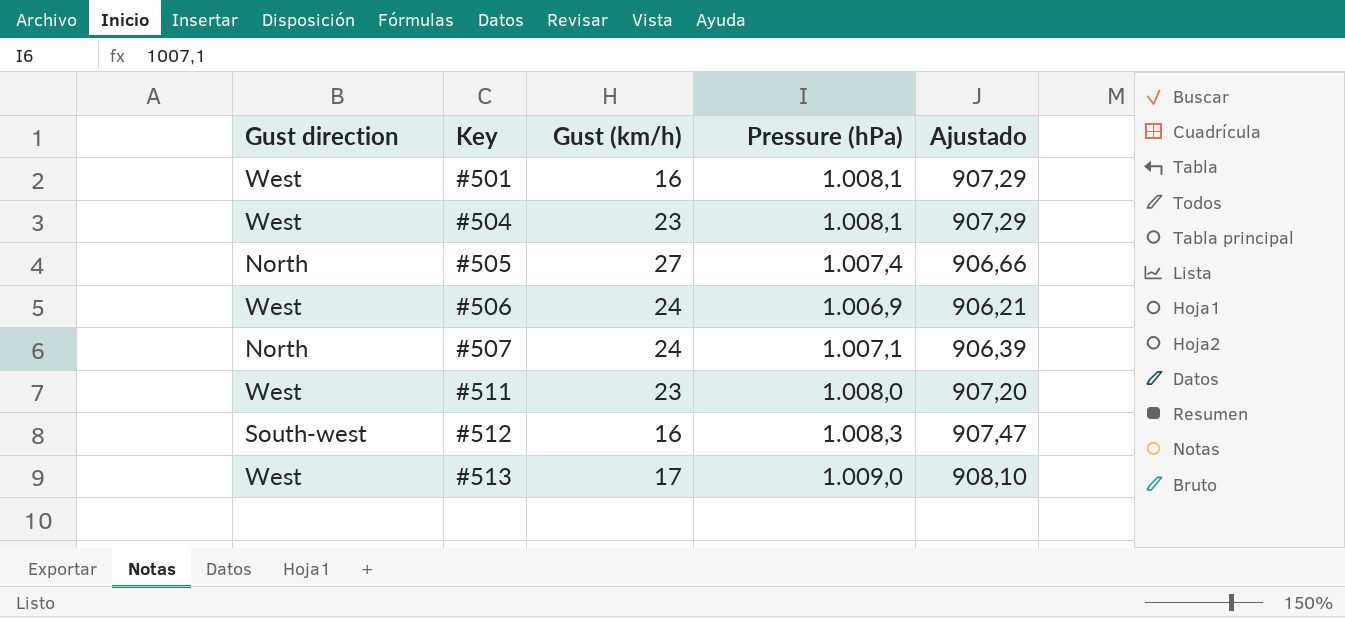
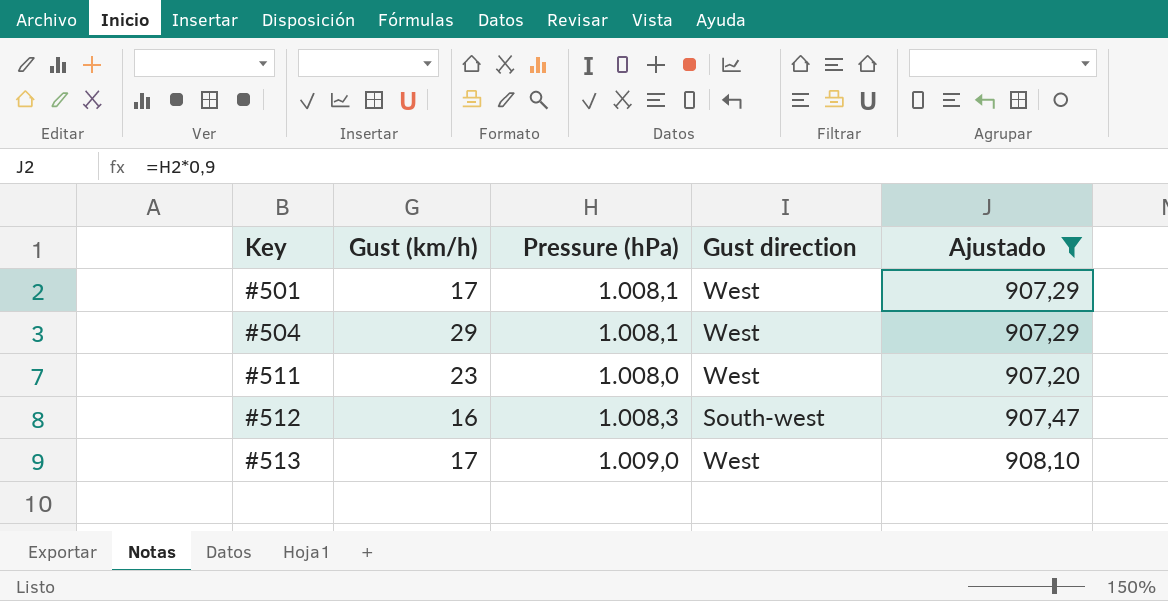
filter: none -> Ajustado >= 907,20
column Gust direction | position: 1 -> 4
#501 | Gust (km/h): 16 -> 17
#504 | Gust (km/h): 23 -> 29

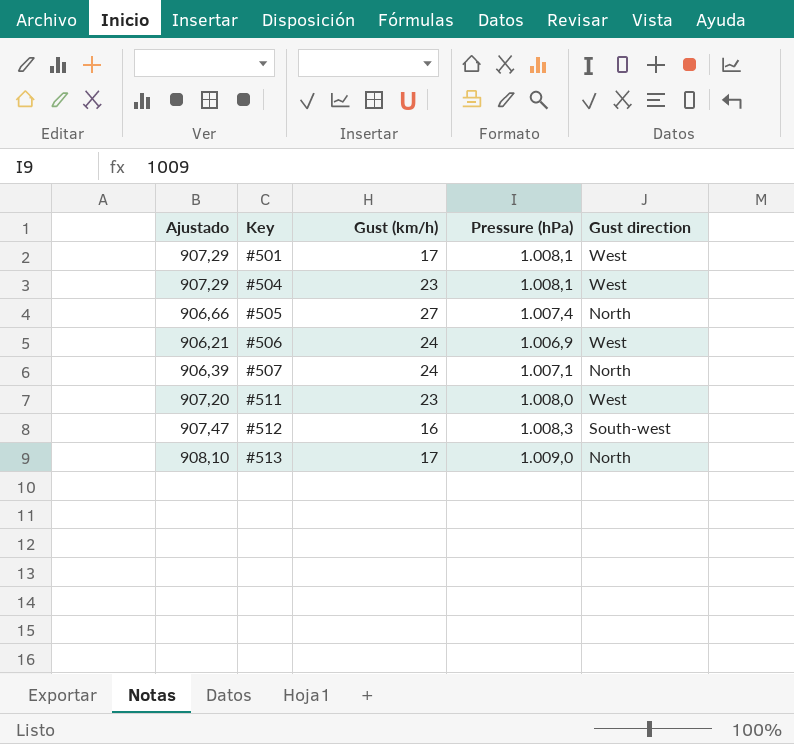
filter: Ajustado >= 907,20 -> none
column Ajustado | position: 5 -> 1
#504 | Gust (km/h): 29 -> 23
#513 | Gust direction: West -> North

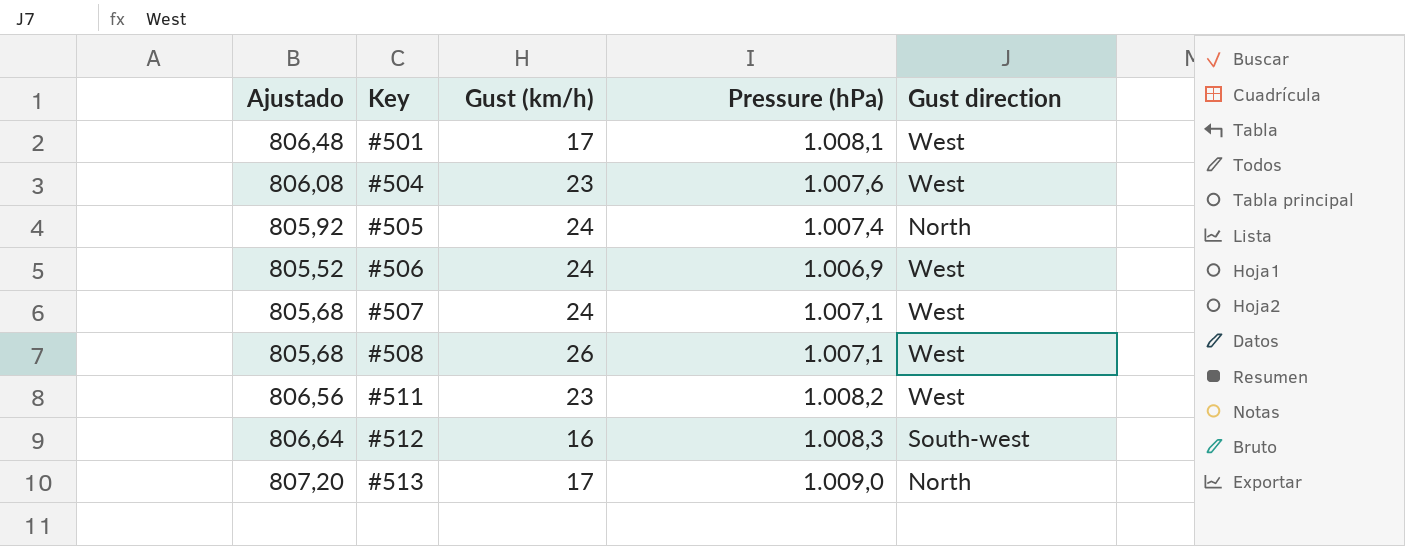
column Ajustado | formula: [Pressure (hPa)] * 0,9 -> [Pressure (hPa)] * 0,8
#504 | Pressure (hPa): 1.008,1 -> 1.007,6
#505 | Gust (km/h): 27 -> 24
#507 | Gust direction: North -> West
row #508: none -> 805,68 | 26 | 1.007,1 | West
#511 | Pressure (hPa): 1.008,0 -> 1.008,2

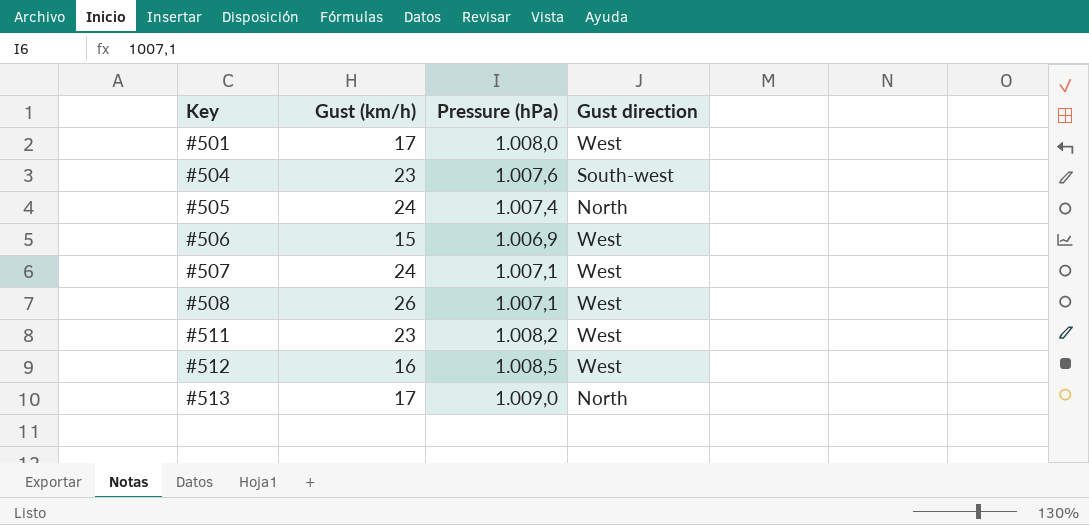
column Ajustado | formula: [Pressure (hPa)] * 0,8 -> none
#501 | Pressure (hPa): 1.008,1 -> 1.008,0
#504 | Gust direction: West -> South-west
#506 | Gust (km/h): 24 -> 15
#512 | Pressure (hPa): 1.008,3 -> 1.008,5
#512 | Gust direction: South-west -> West

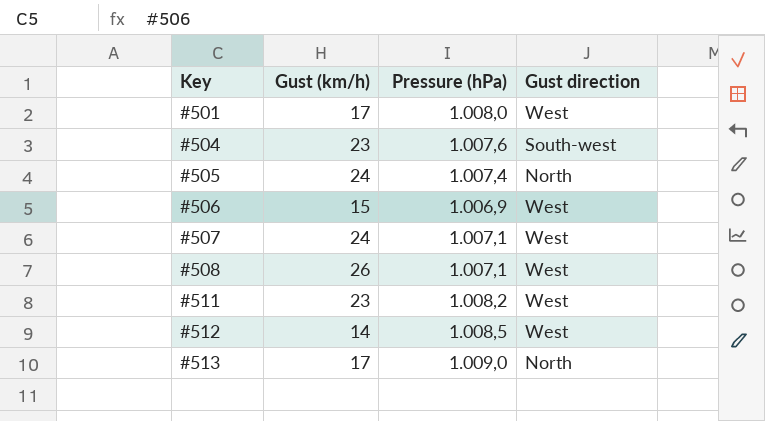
#512 | Gust (km/h): 16 -> 14

